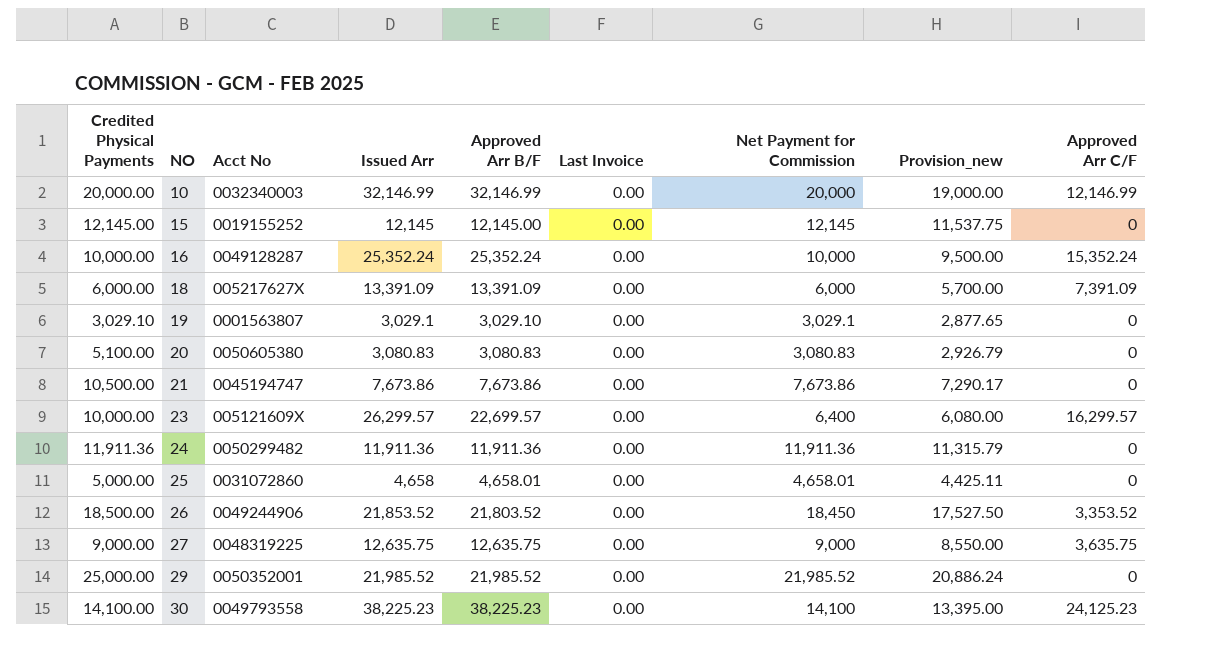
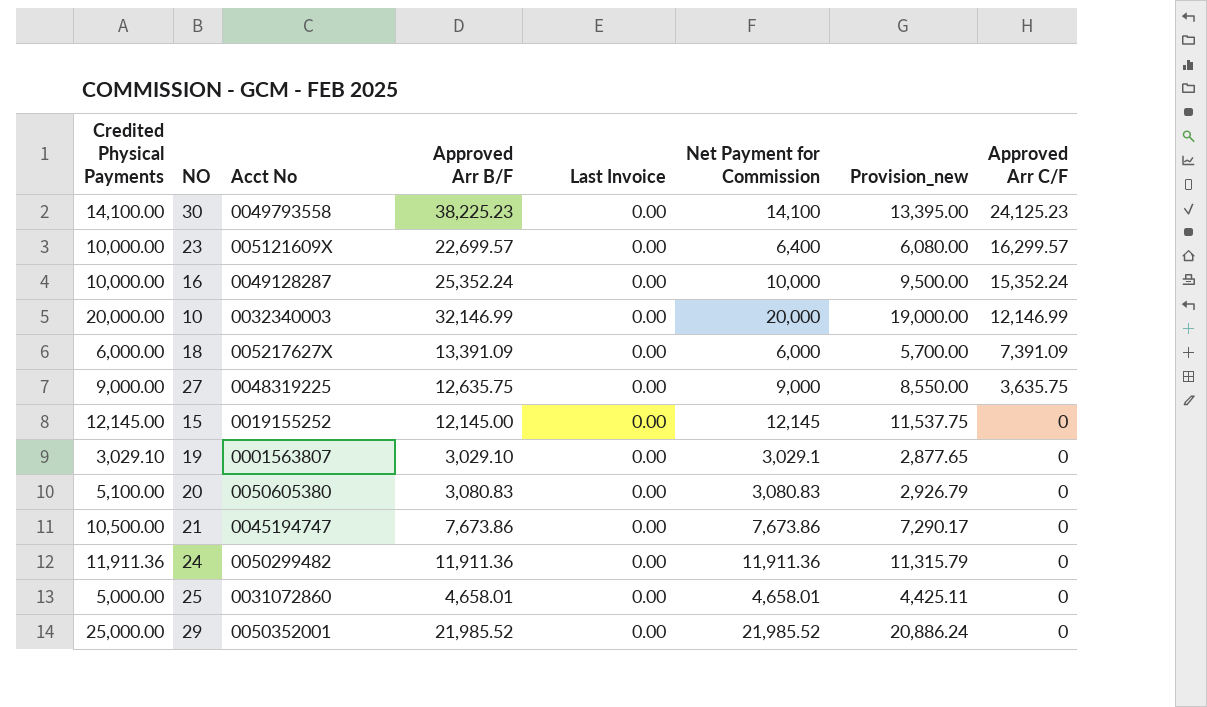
row order: NO ascending -> Approved Arr C/F descending
column Issued Arr | position: 4 -> none
row 26: 18,500.00 | 0049244906 | 21,853.52 | 21,803.52 | 0.00 | 18,450 | 17,527.50 | 3,353.52 -> none

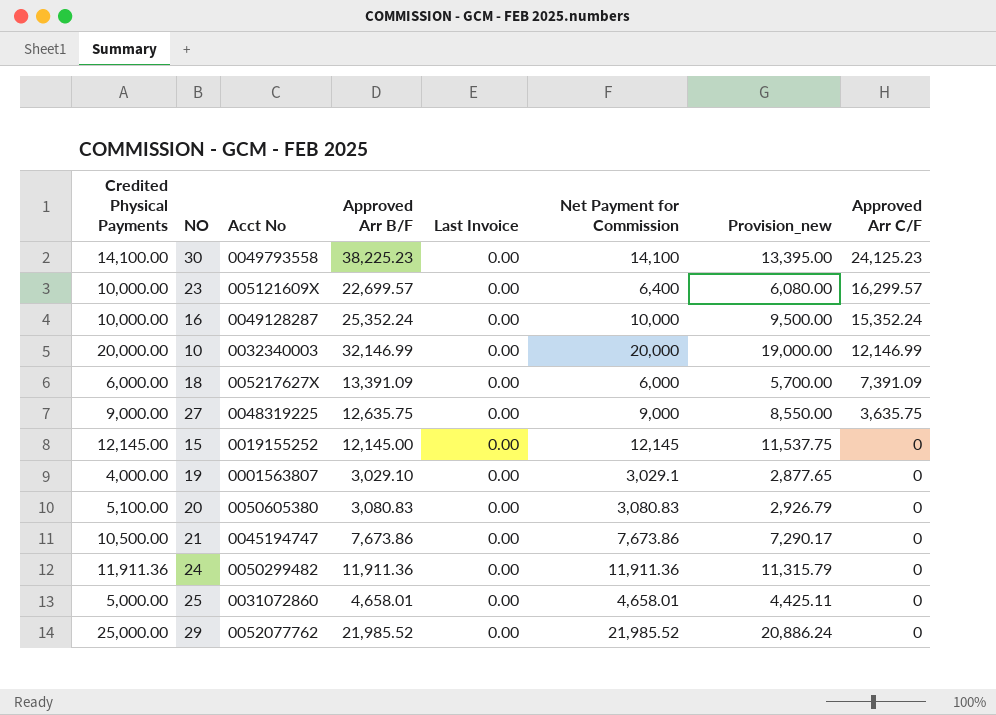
19 | Credited Physical Payments: 3,029.10 -> 4,000.00
29 | Acct No: 0050352001 -> 0052077762

